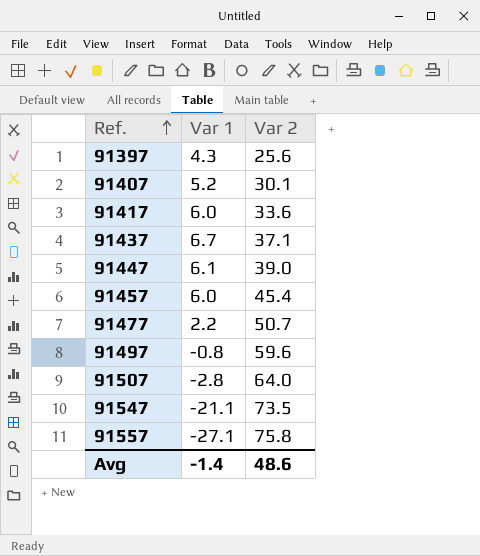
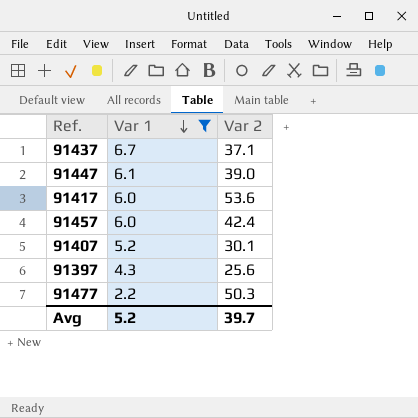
filter: none -> Var 1 >= 2.2
row order: Ref. ascending -> Var 1 descending
91417 | Var 2: 33.6 -> 53.6
91457 | Var 2: 45.4 -> 42.4
91477 | Var 2: 50.7 -> 50.3
Avg | Var 1: -1.4 -> 5.2
Avg | Var 2: 48.6 -> 39.7

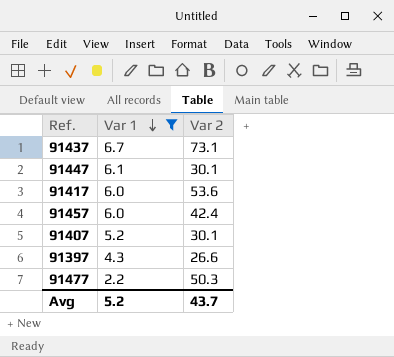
91437 | Var 2: 37.1 -> 73.1
91447 | Var 2: 39.0 -> 30.1
91397 | Var 2: 25.6 -> 26.6
Avg | Var 2: 39.7 -> 43.7

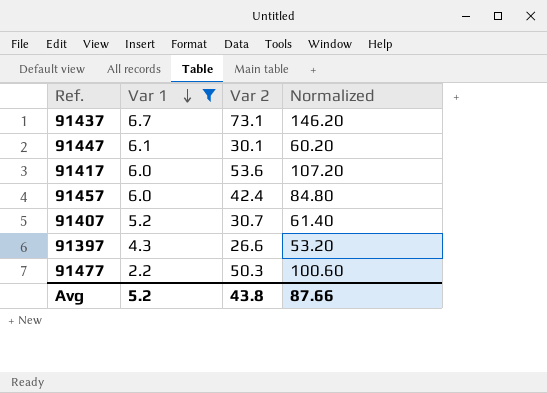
column Normalized | formula: none -> [Var 2] * 2
91407 | Var 2: 30.1 -> 30.7
Avg | Var 2: 43.7 -> 43.8

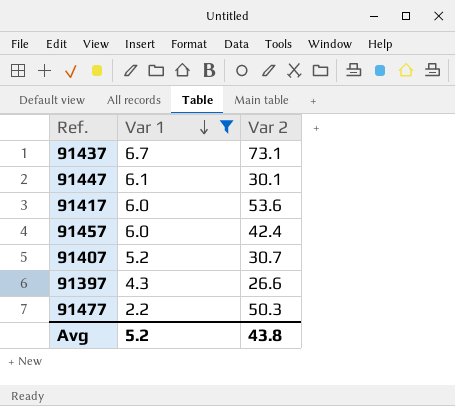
column Normalized | formula: [Var 2] * 2 -> none

